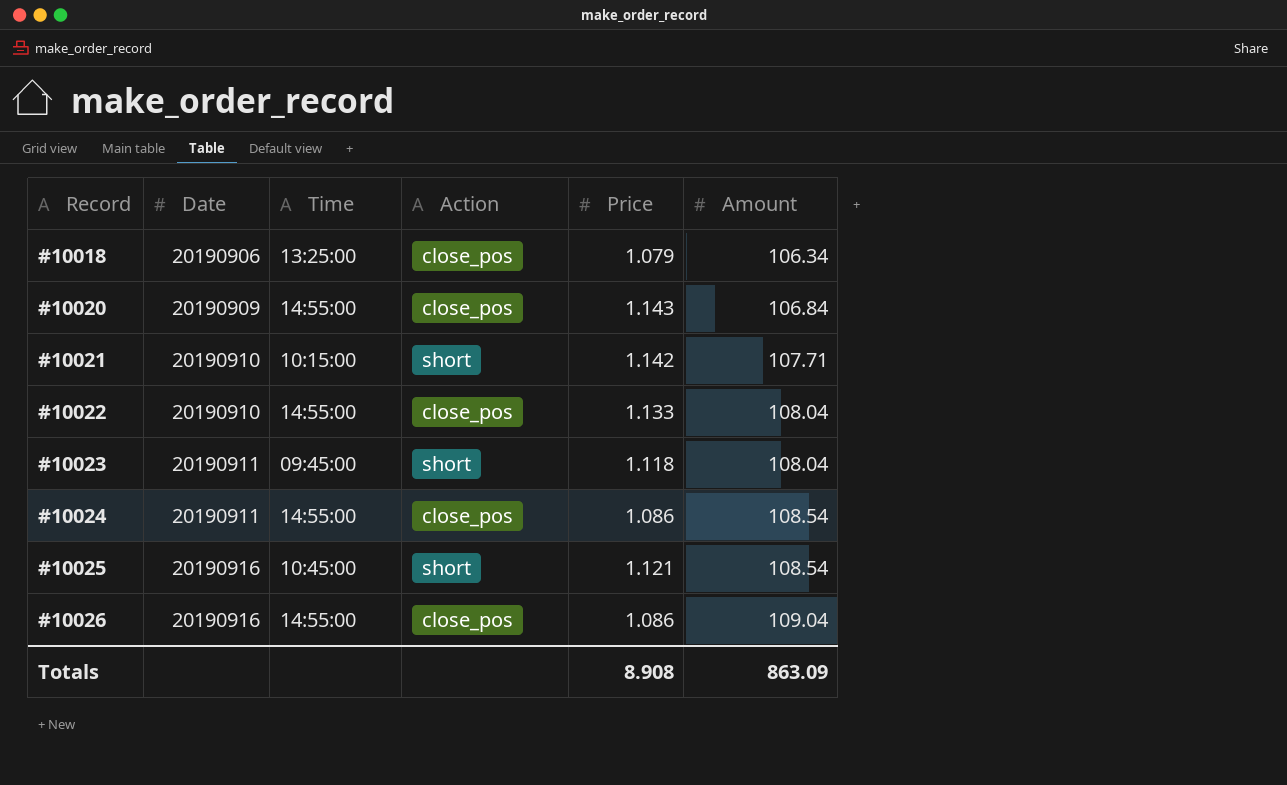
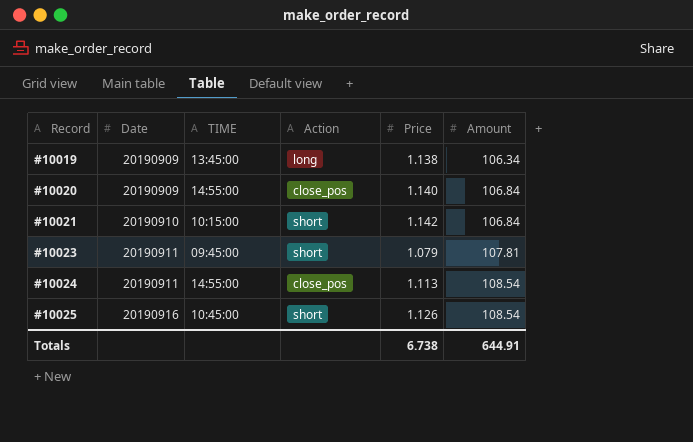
column name: Time -> TIME
row #10018: 20190906 | 13:25:00 | close_pos | 1.079 | 106.34 -> none
row #10022: 20190910 | 14:55:00 | close_pos | 1.133 | 108.04 -> none
row #10026: 20190916 | 14:55:00 | close_pos | 1.086 | 109.04 -> none
row #10019: none -> 20190909 | 13:45:00 | long | 1.138 | 106.34
#10020 | Price: 1.143 -> 1.140
#10021 | Amount: 107.71 -> 106.84
#10023 | Price: 1.118 -> 1.079
#10023 | Amount: 108.04 -> 107.81
#10024 | Price: 1.086 -> 1.113
#10025 | Price: 1.121 -> 1.126
Totals | Price: 8.908 -> 6.738
Totals | Amount: 863.09 -> 644.91

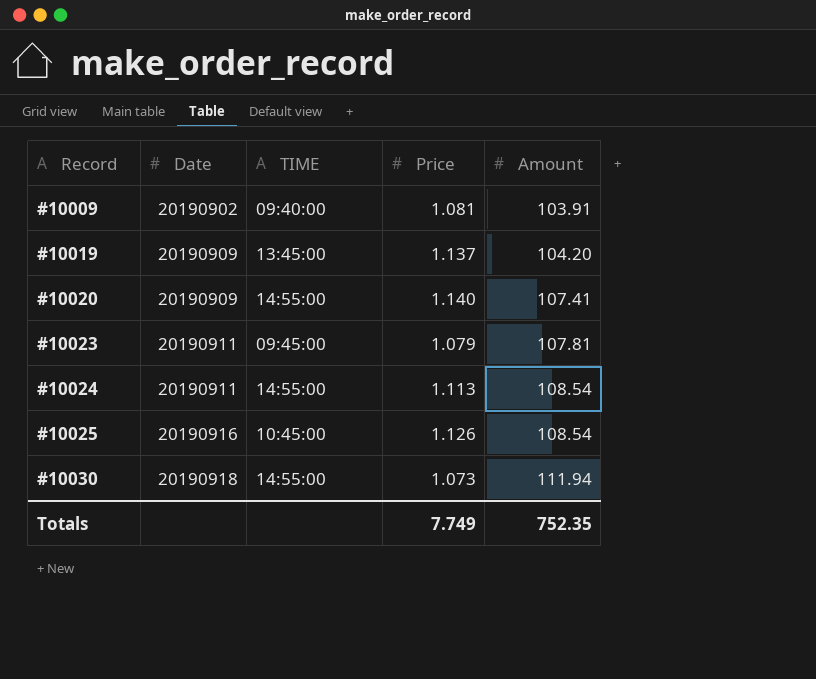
column Action | position: 4 -> none
row #10021: 20190910 | 10:15:00 | short | 1.142 | 106.84 -> none
row #10009: none -> 20190902 | 09:40:00 | 1.081 | 103.91
#10019 | Price: 1.138 -> 1.137
#10019 | Amount: 106.34 -> 104.20
#10020 | Amount: 106.84 -> 107.41
row #10030: none -> 20190918 | 14:55:00 | 1.073 | 111.94
Totals | Price: 6.738 -> 7.749
Totals | Amount: 644.91 -> 752.35

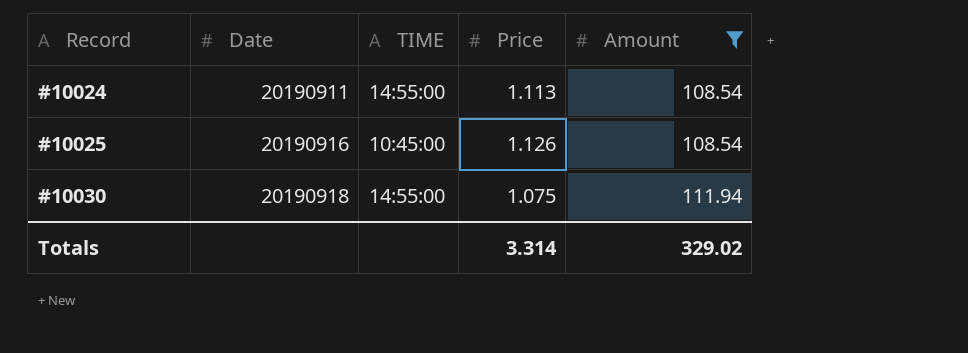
filter: none -> Amount >= 108.54
#10030 | Price: 1.073 -> 1.075
Totals | Price: 7.749 -> 3.314
Totals | Amount: 752.35 -> 329.02

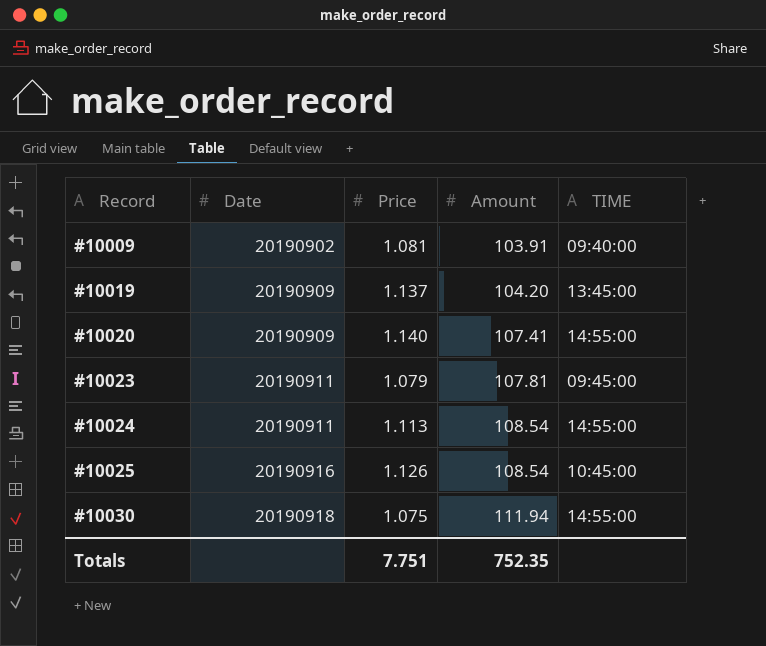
filter: Amount >= 108.54 -> none
column TIME | position: 3 -> 5
Totals | Price: 3.314 -> 7.751
Totals | Amount: 329.02 -> 752.35

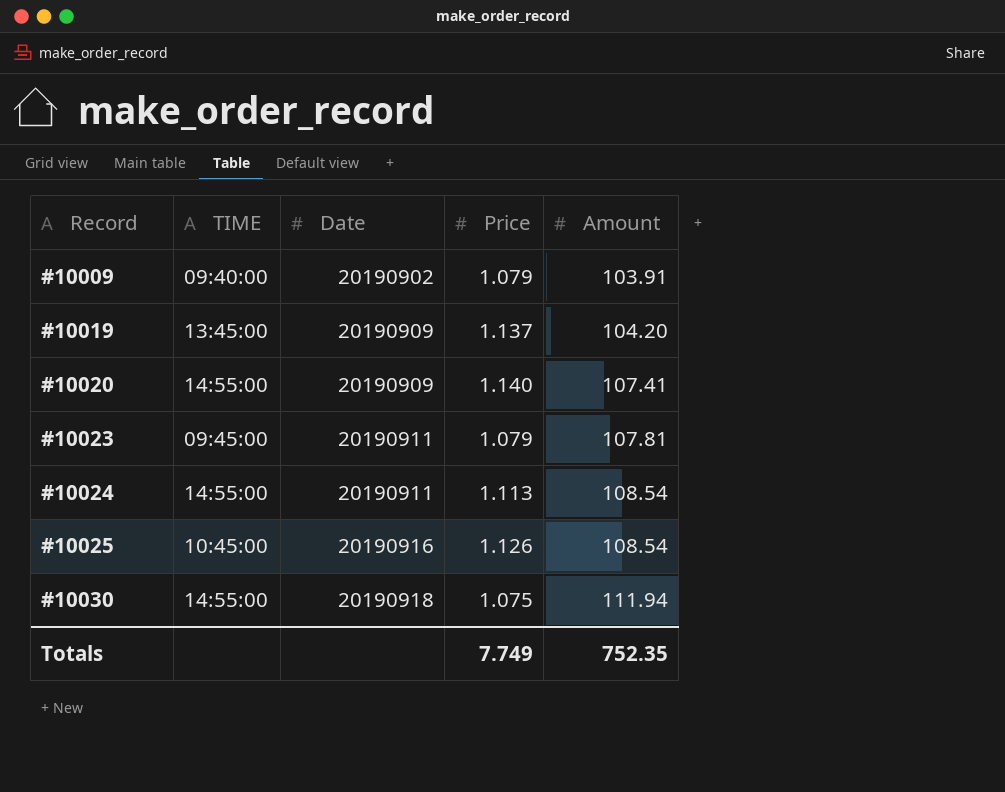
column TIME | position: 5 -> 2
#10009 | Price: 1.081 -> 1.079
Totals | Price: 7.751 -> 7.749

